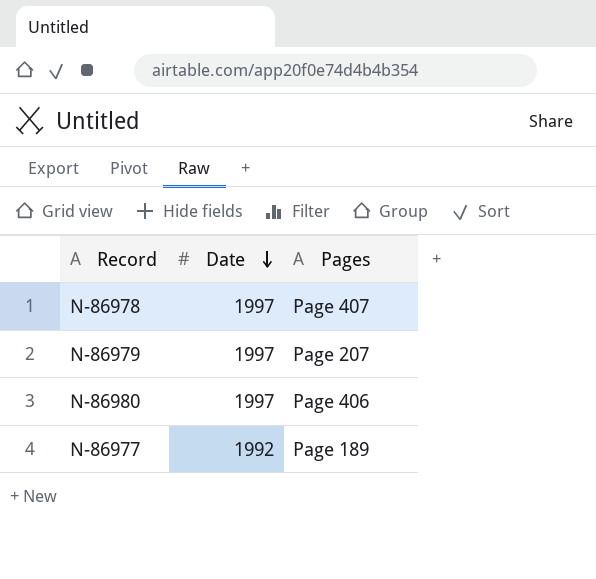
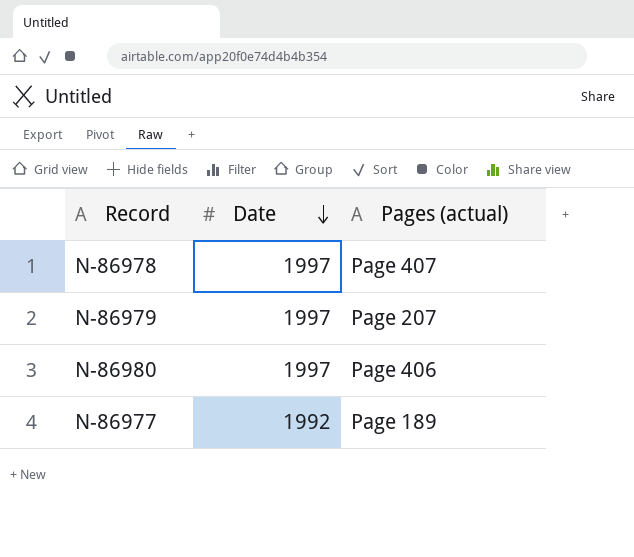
column name: Pages -> Pages (actual)

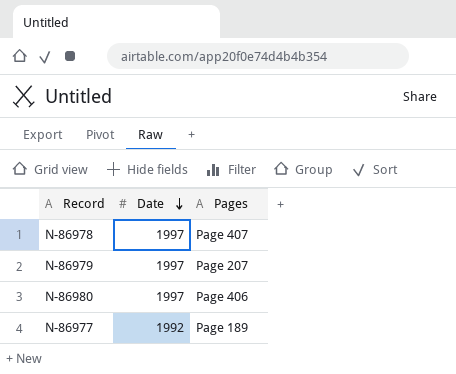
column name: Pages (actual) -> Pages

